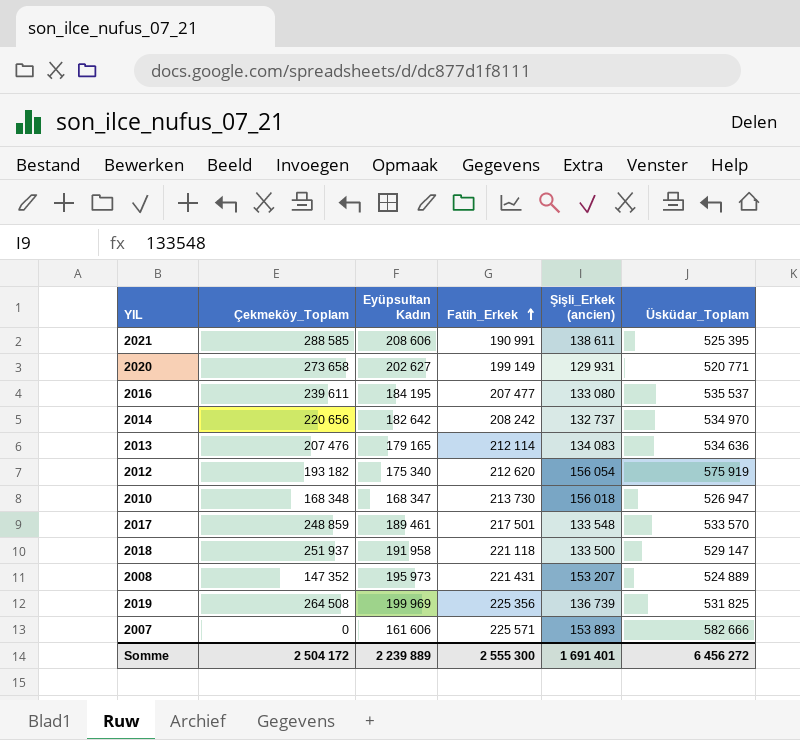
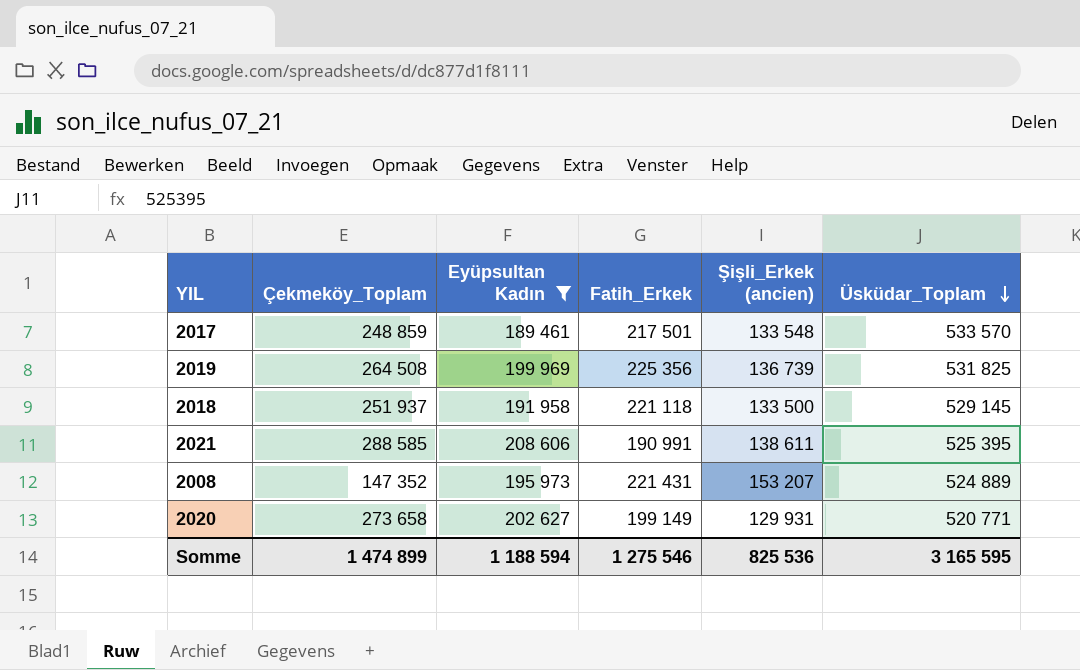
filter: none -> Eyüpsultan Kadın >= 189 461
row order: Fatih_Erkek ascending -> Üsküdar_Toplam descending
2018 | Üsküdar_Toplam: 529 147 -> 529 145
Somme | Çekmeköy_Toplam: 2 504 172 -> 1 474 899
Somme | Eyüpsultan Kadın: 2 239 889 -> 1 188 594
Somme | Fatih_Erkek: 2 555 300 -> 1 275 546
Somme | Şişli_Erkek (ancien): 1 691 401 -> 825 536
Somme | Üsküdar_Toplam: 6 456 272 -> 3 165 595

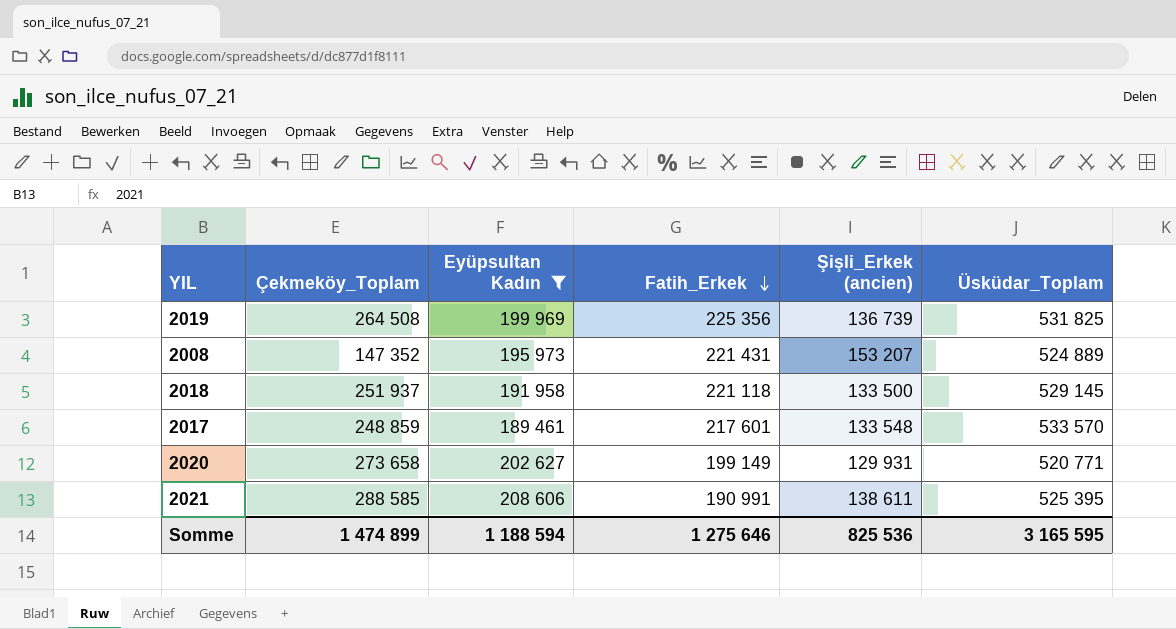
row order: Üsküdar_Toplam descending -> Fatih_Erkek descending
2017 | Fatih_Erkek: 217 501 -> 217 601
Somme | Fatih_Erkek: 1 275 546 -> 1 275 646

